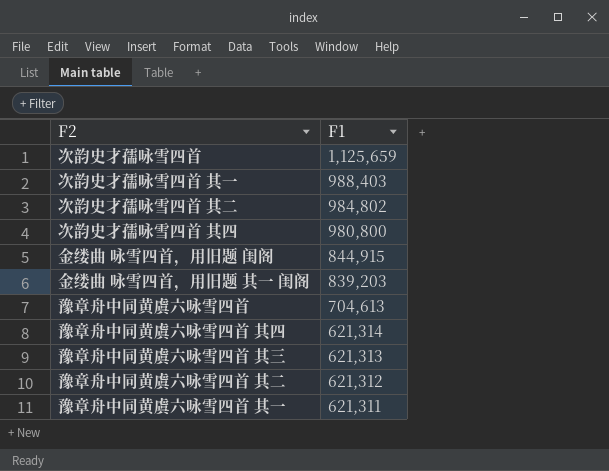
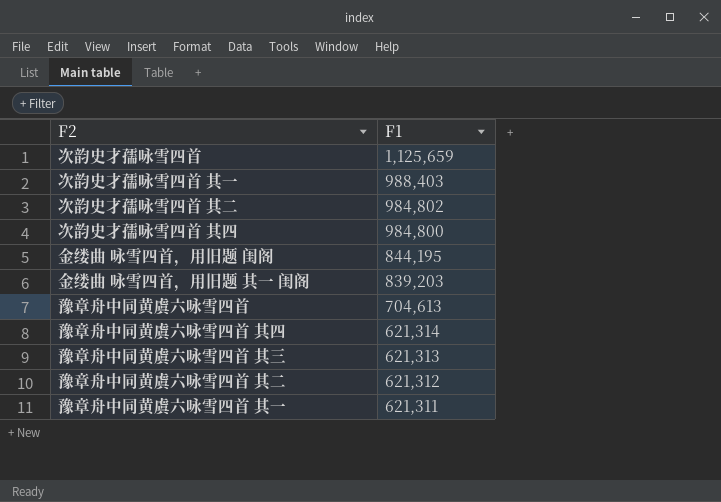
次韵史才孺咏雪四首 其四 | F1: 980,800 -> 984,800
金缕曲 咏雪四首，用旧题 闺阁 | F1: 844,915 -> 844,195

